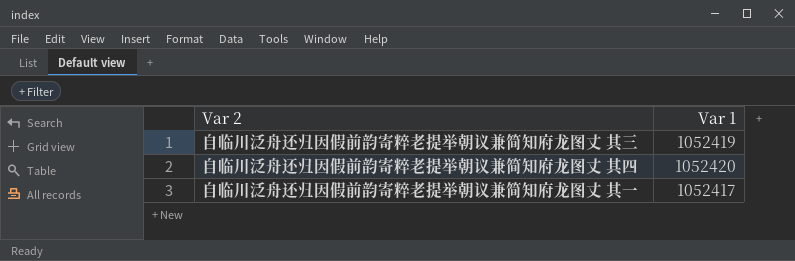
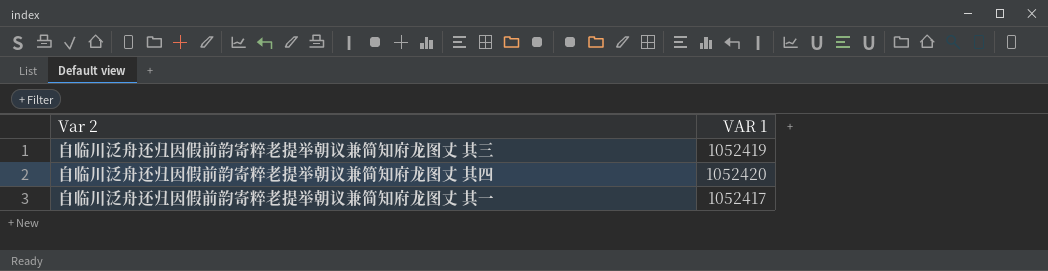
column name: Var 1 -> VAR 1

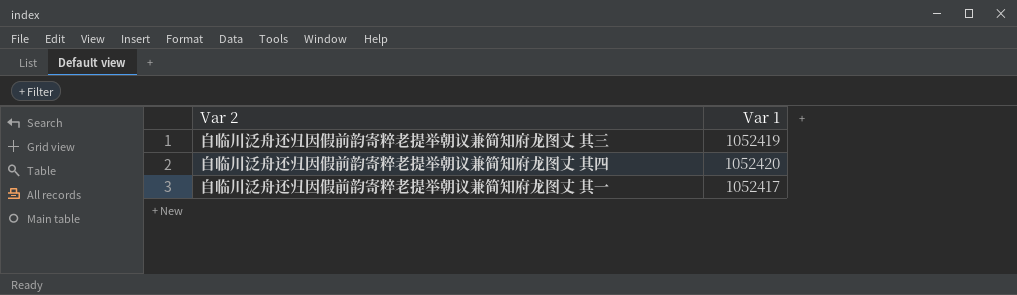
column name: VAR 1 -> Var 1

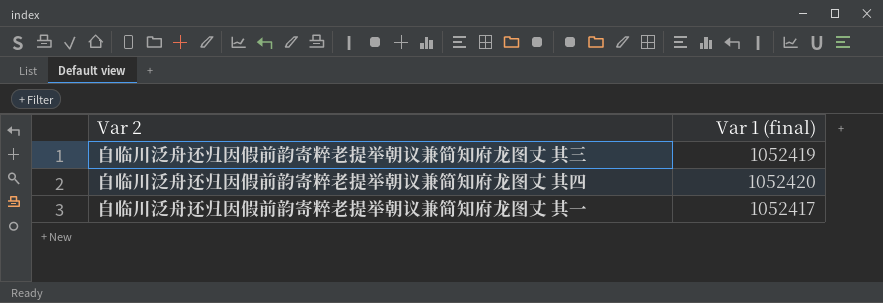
column name: Var 1 -> Var 1 (final)

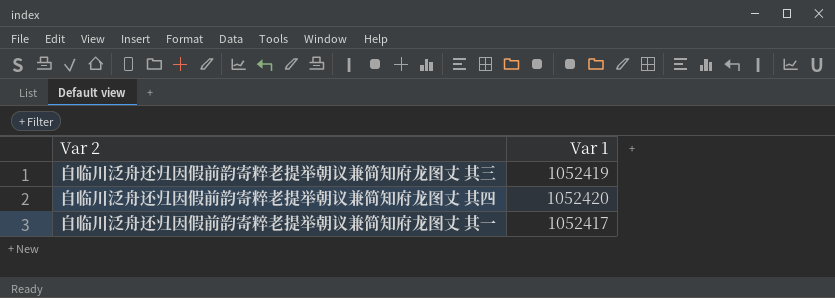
column name: Var 1 (final) -> Var 1

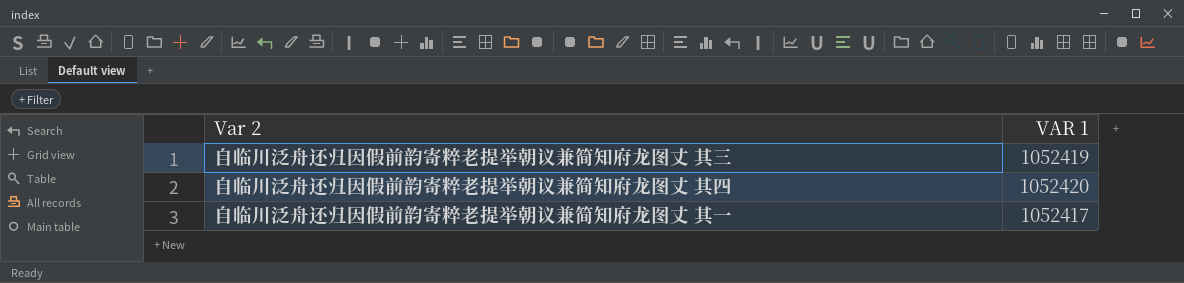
column name: Var 1 -> VAR 1

